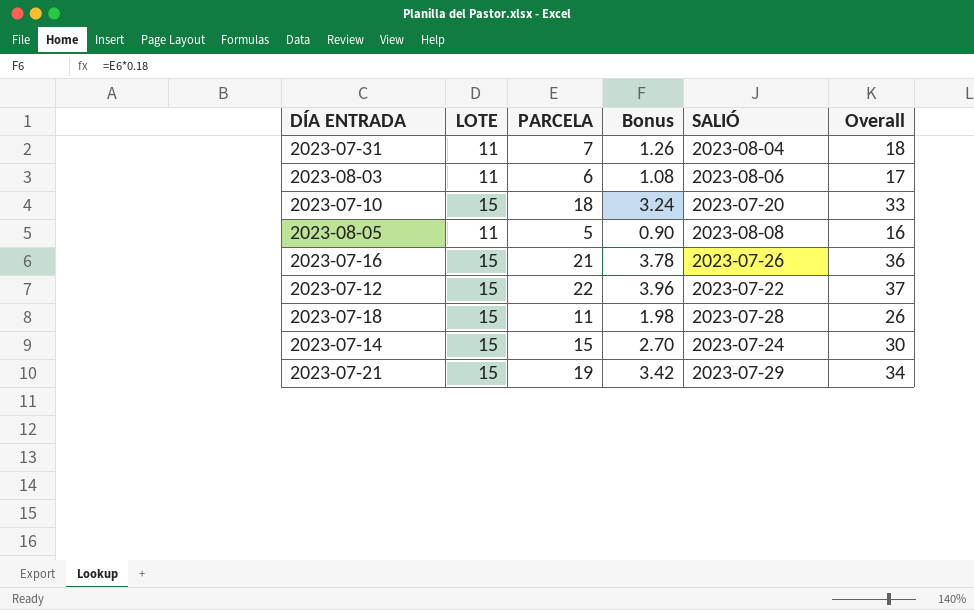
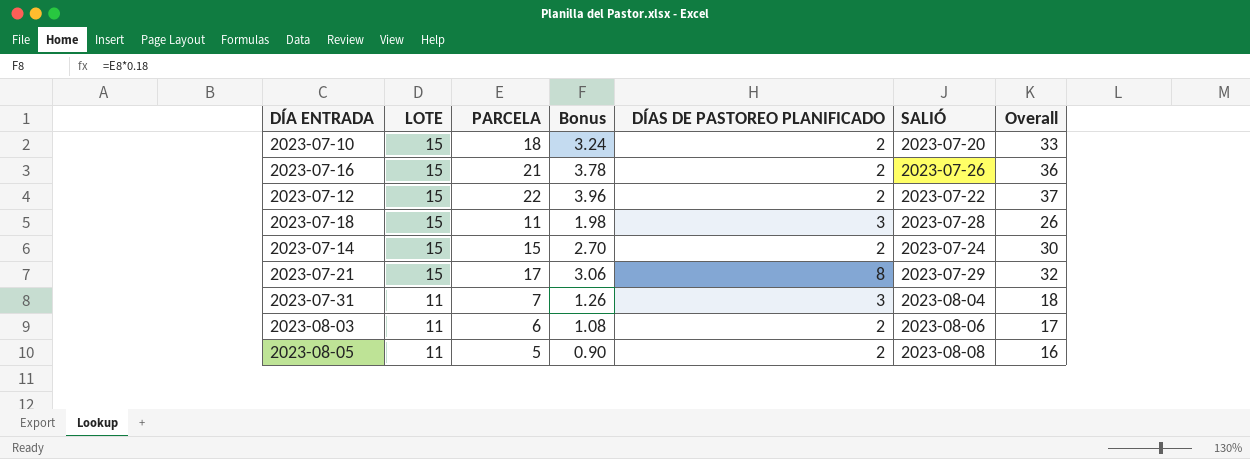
row order: none -> LOTE descending
column DÍAS DE PASTOREO PLANIFICADO | position: none -> 5
2023-07-21 | PARCELA: 19 -> 17
2023-07-21 | Bonus: 3.42 -> 3.06
2023-07-21 | Overall: 34 -> 32

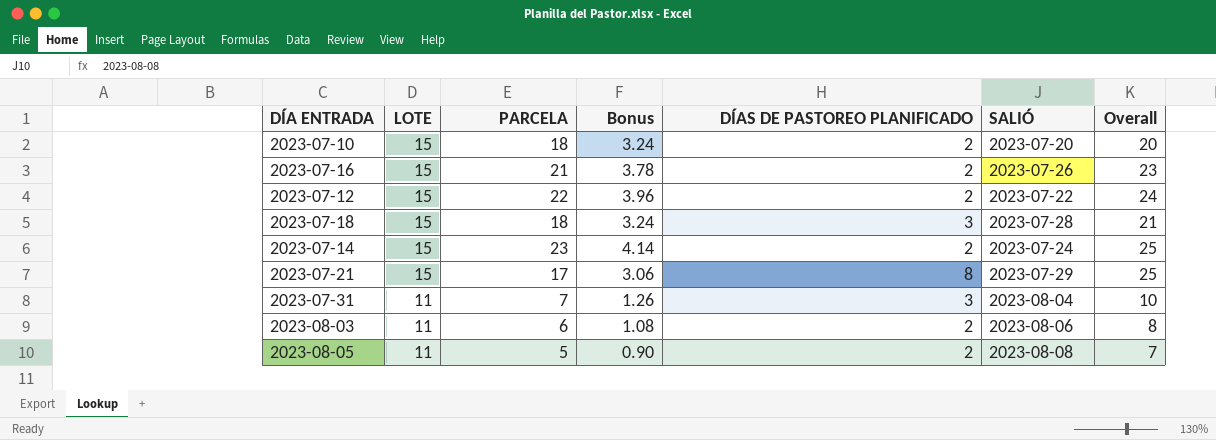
column Overall | formula: [LOTE] + [PARCELA] -> [PARCELA] + [DÍAS DE PASTOREO PLANIFICADO]
2023-07-18 | PARCELA: 11 -> 18
2023-07-18 | Bonus: 1.98 -> 3.24
2023-07-14 | PARCELA: 15 -> 23
2023-07-14 | Bonus: 2.70 -> 4.14

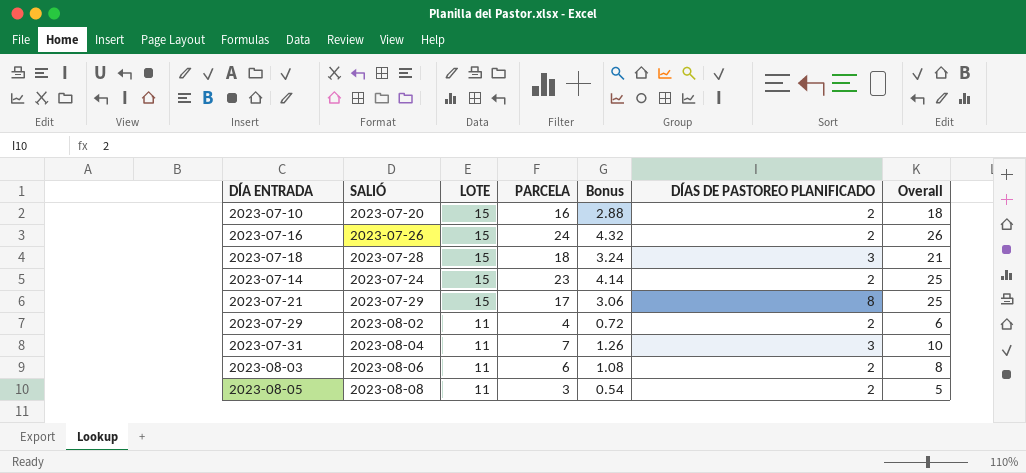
column SALIÓ | position: 6 -> 2
row 2023-07-12: 15 | 22 | 3.96 | 2 | 2023-07-22 | 24 -> none
2023-07-10 | PARCELA: 18 -> 16
2023-07-10 | Bonus: 3.24 -> 2.88
2023-07-10 | Overall: 20 -> 18
2023-07-16 | PARCELA: 21 -> 24
2023-07-16 | Bonus: 3.78 -> 4.32
2023-07-16 | Overall: 23 -> 26
row 2023-07-29: none -> 2023-08-02 | 11 | 4 | 0.72 | 2 | 6
2023-08-05 | PARCELA: 5 -> 3
2023-08-05 | Bonus: 0.90 -> 0.54
2023-08-05 | Overall: 7 -> 5

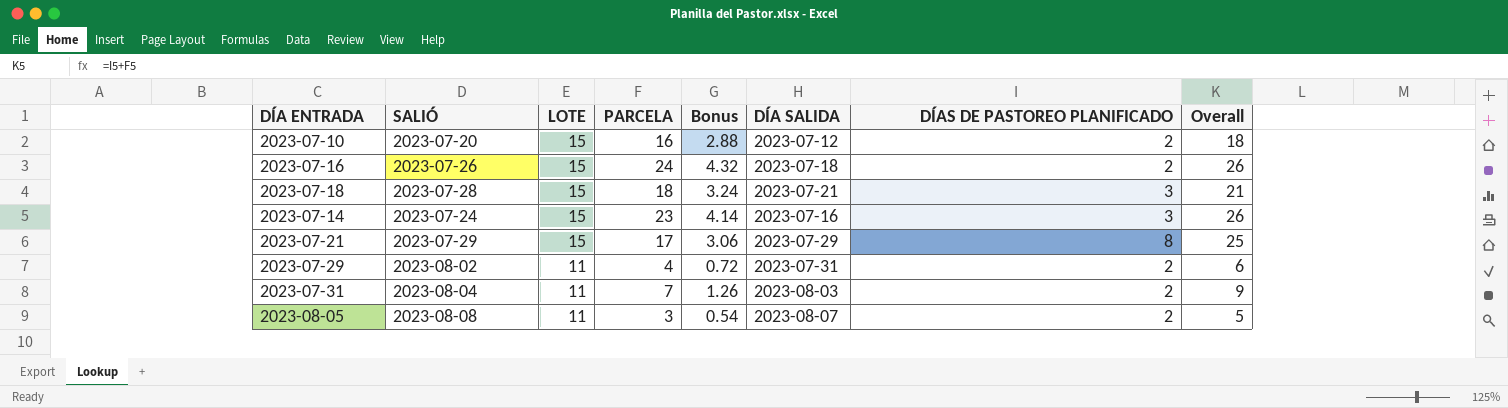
column DÍA SALIDA | position: none -> 6
row 2023-08-03: 2023-08-06 | 11 | 6 | 1.08 | 2 | 8 -> none
2023-07-14 | DÍAS DE PASTOREO PLANIFICADO: 2 -> 3
2023-07-14 | Overall: 25 -> 26
2023-07-31 | DÍAS DE PASTOREO PLANIFICADO: 3 -> 2
2023-07-31 | Overall: 10 -> 9

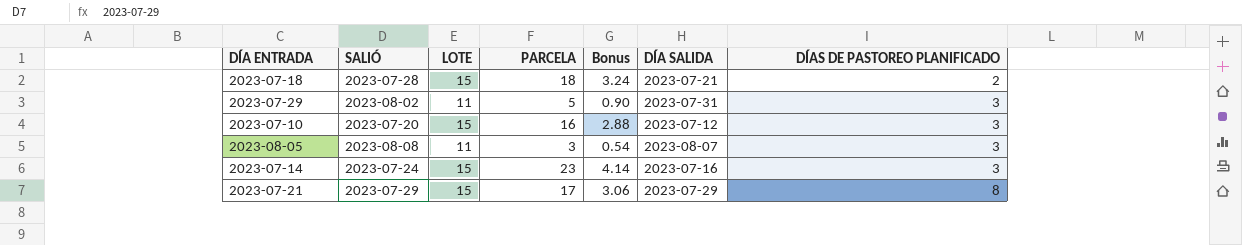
row order: LOTE descending -> DÍAS DE PASTOREO PLANIFICADO ascending
column Overall | formula: [PARCELA] + [DÍAS DE PASTOREO PLANIFICADO] -> none
row 2023-07-16: 2023-07-26 | 15 | 24 | 4.32 | 2023-07-18 | 2 | 26 -> none
row 2023-07-31: 2023-08-04 | 11 | 7 | 1.26 | 2023-08-03 | 2 | 9 -> none
2023-07-18 | DÍAS DE PASTOREO PLANIFICADO: 3 -> 2
2023-07-29 | PARCELA: 4 -> 5
2023-07-29 | Bonus: 0.72 -> 0.90
2023-07-29 | DÍAS DE PASTOREO PLANIFICADO: 2 -> 3
2023-07-10 | DÍAS DE PASTOREO PLANIFICADO: 2 -> 3
2023-08-05 | DÍAS DE PASTOREO PLANIFICADO: 2 -> 3

